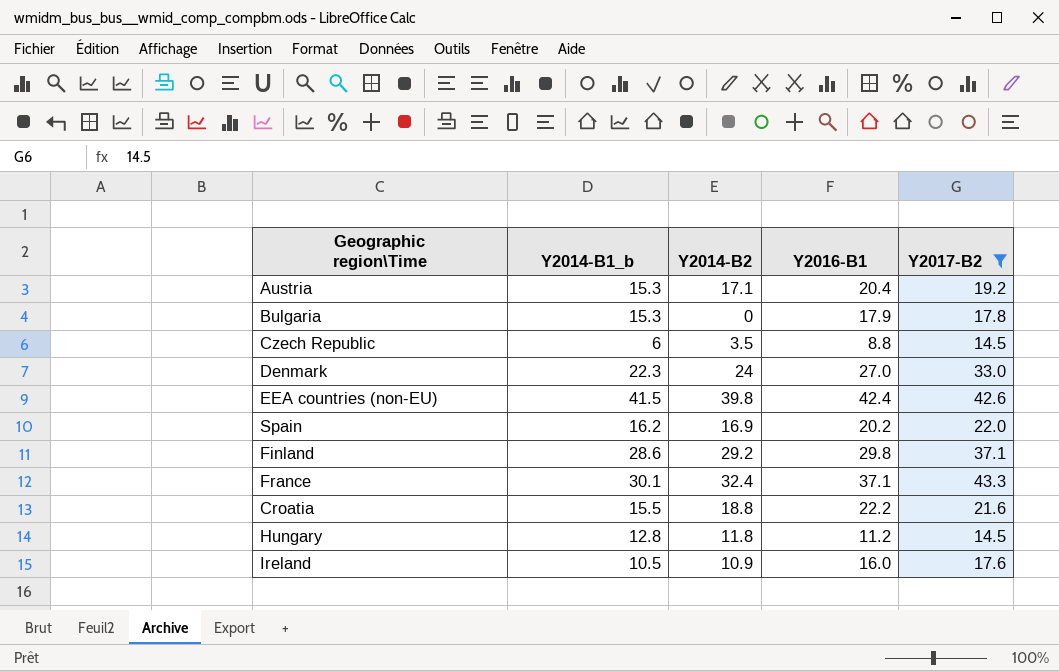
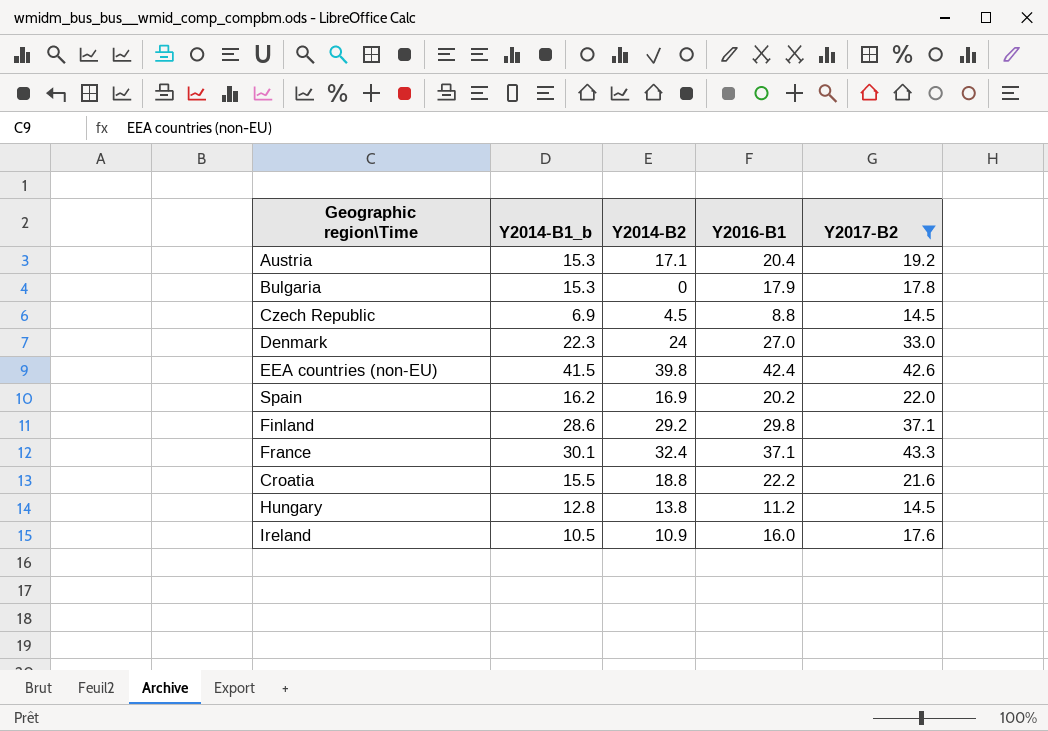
Czech Republic | Y2014-B1_b: 6 -> 6.9
Czech Republic | Y2014-B2: 3.5 -> 4.5
Hungary | Y2014-B2: 11.8 -> 13.8

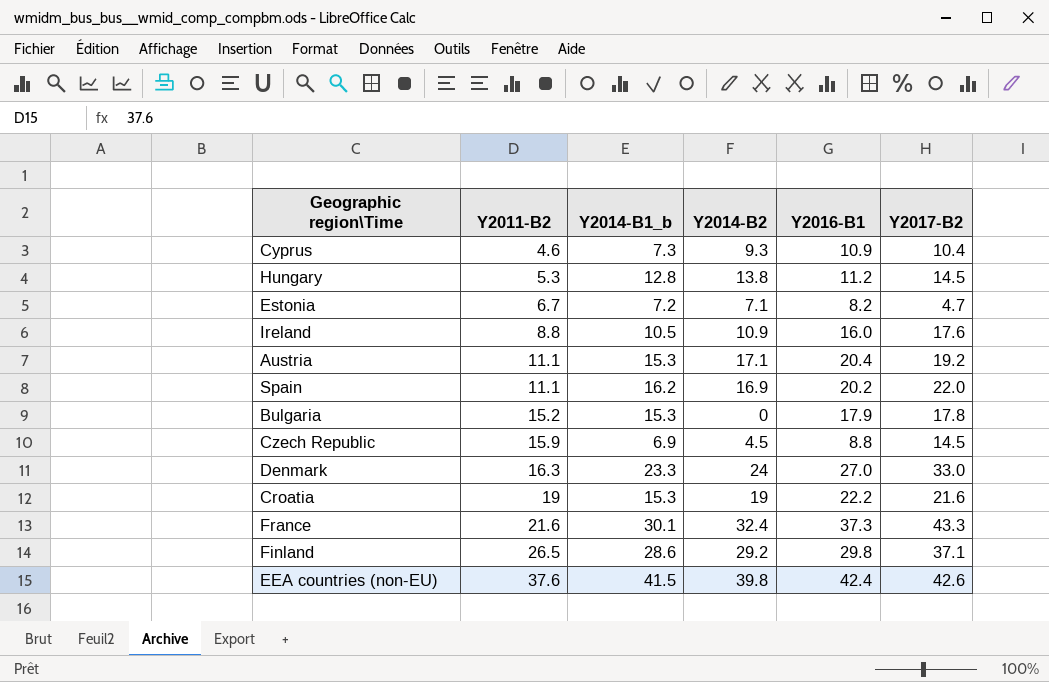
filter: Y2017-B2 >= 14.5 -> none
row order: none -> Y2011-B2 ascending
column Y2011-B2 | position: none -> 2
Denmark | Y2014-B1_b: 22.3 -> 23.3
Croatia | Y2014-B1_b: 15.5 -> 15.3
Croatia | Y2014-B2: 18.8 -> 19
France | Y2016-B1: 37.1 -> 37.3

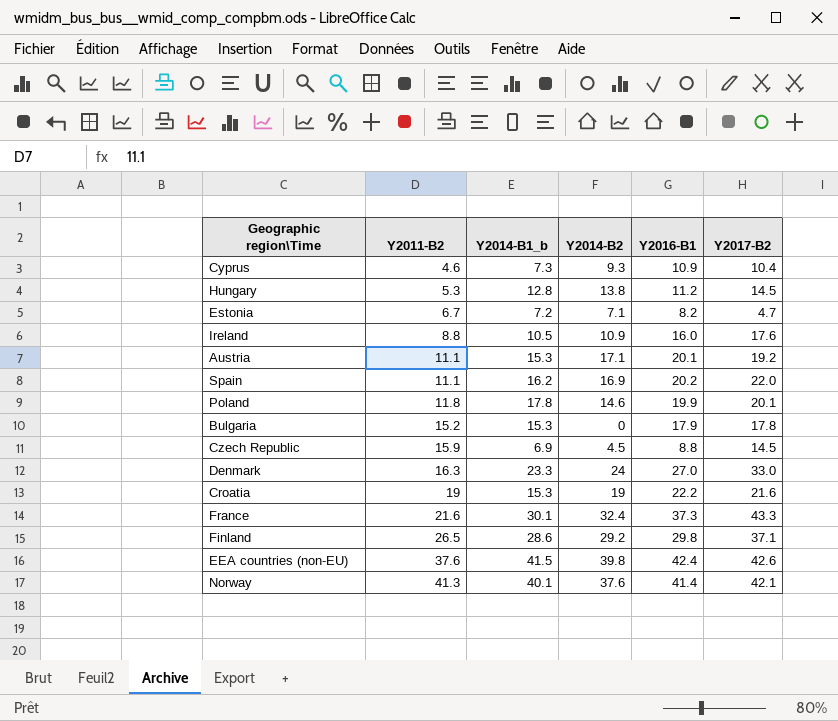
Austria | Y2016-B1: 20.4 -> 20.1
row Poland: none -> 11.8 | 17.8 | 14.6 | 19.9 | 20.1
row Norway: none -> 41.3 | 40.1 | 37.6 | 41.4 | 42.1

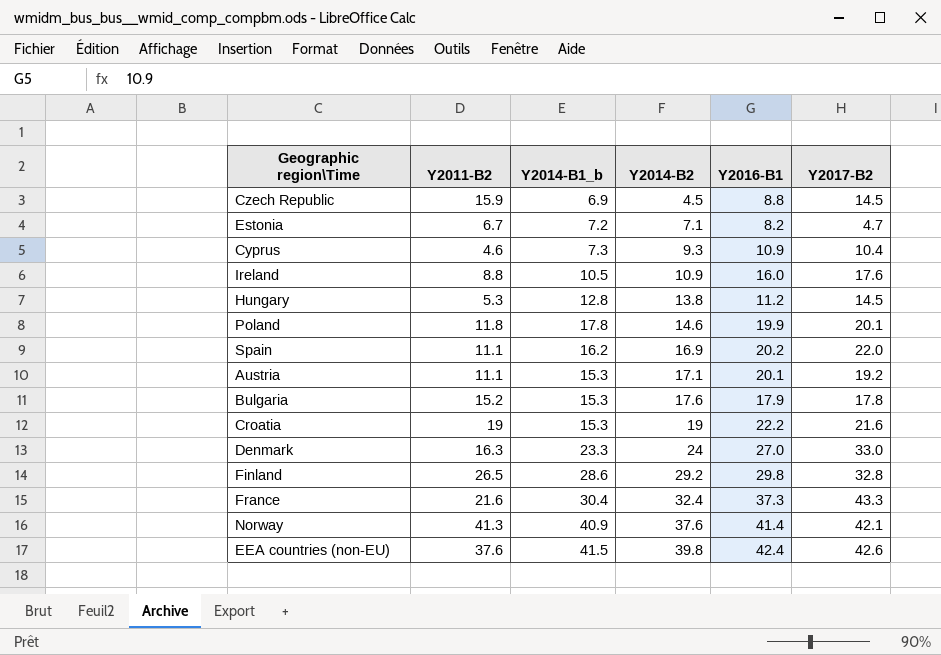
row order: Y2011-B2 ascending -> Y2014-B2 ascending
Bulgaria | Y2014-B2: 0 -> 17.6
Finland | Y2017-B2: 37.1 -> 32.8
France | Y2014-B1_b: 30.1 -> 30.4
Norway | Y2014-B1_b: 40.1 -> 40.9

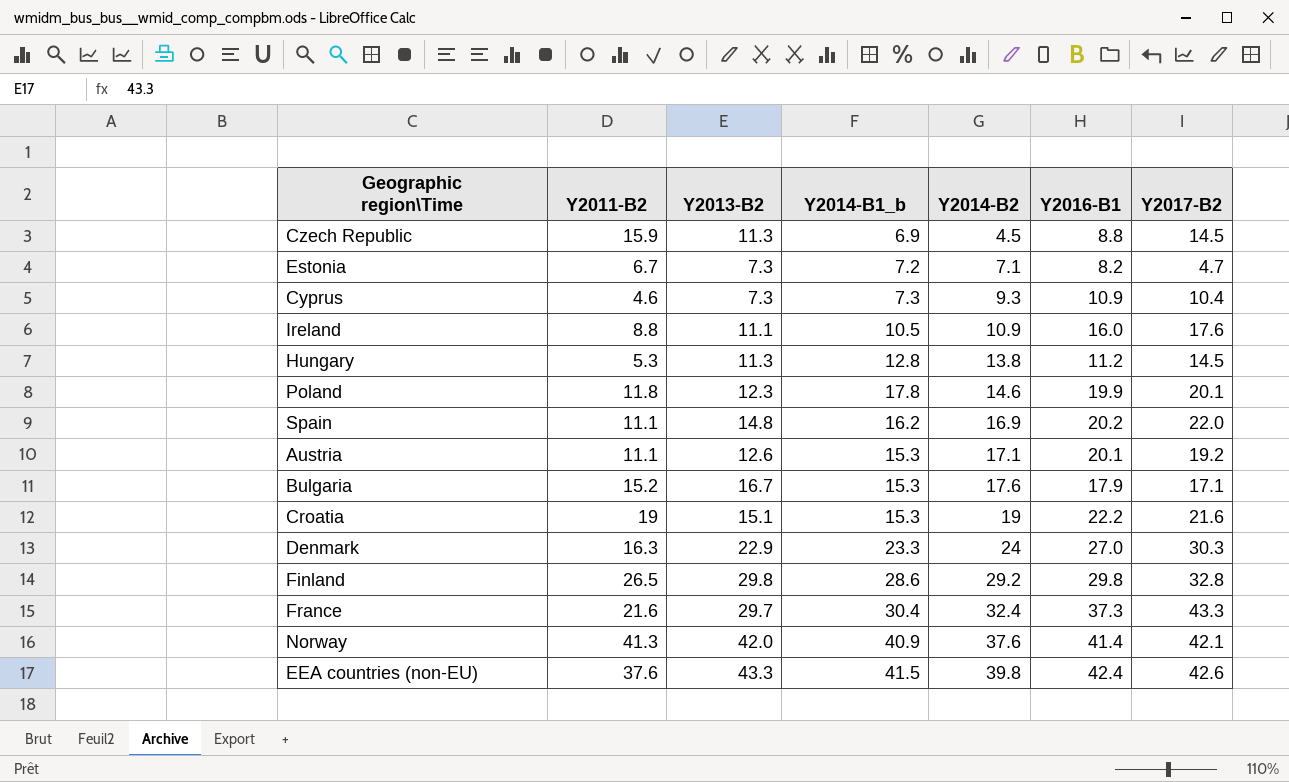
column Y2013-B2 | position: none -> 3
Bulgaria | Y2017-B2: 17.8 -> 17.1
Denmark | Y2017-B2: 33.0 -> 30.3

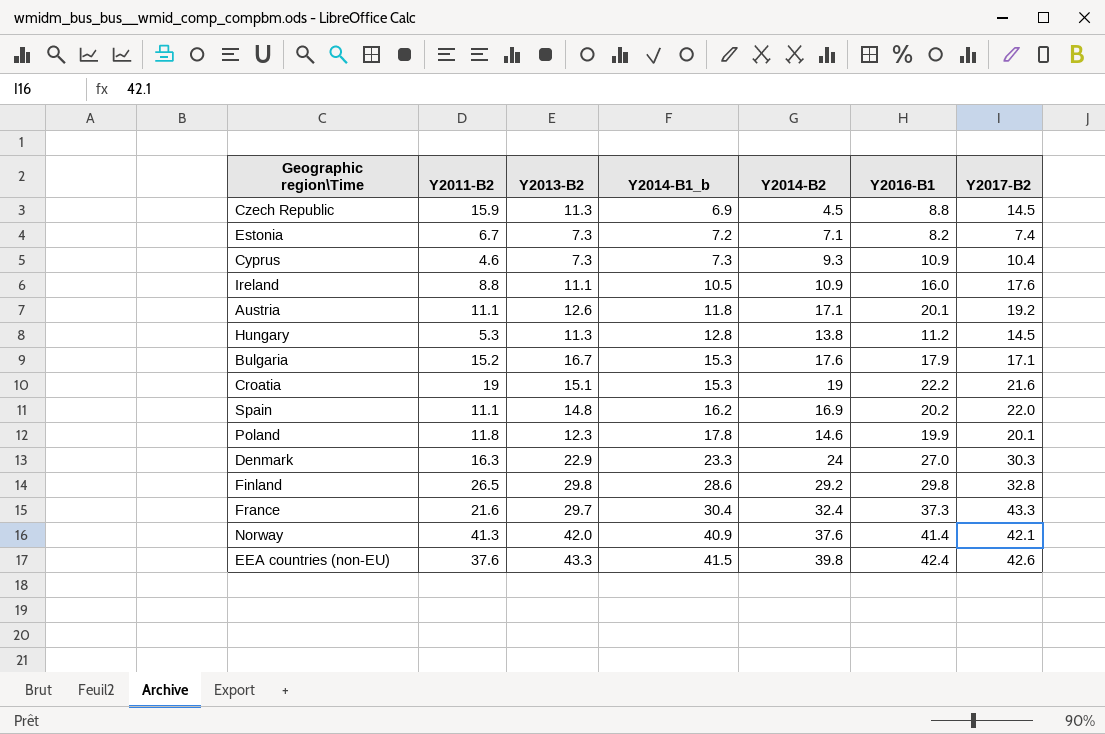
row order: Y2014-B2 ascending -> Y2014-B1_b ascending
Estonia | Y2017-B2: 4.7 -> 7.4
Austria | Y2014-B1_b: 15.3 -> 11.8

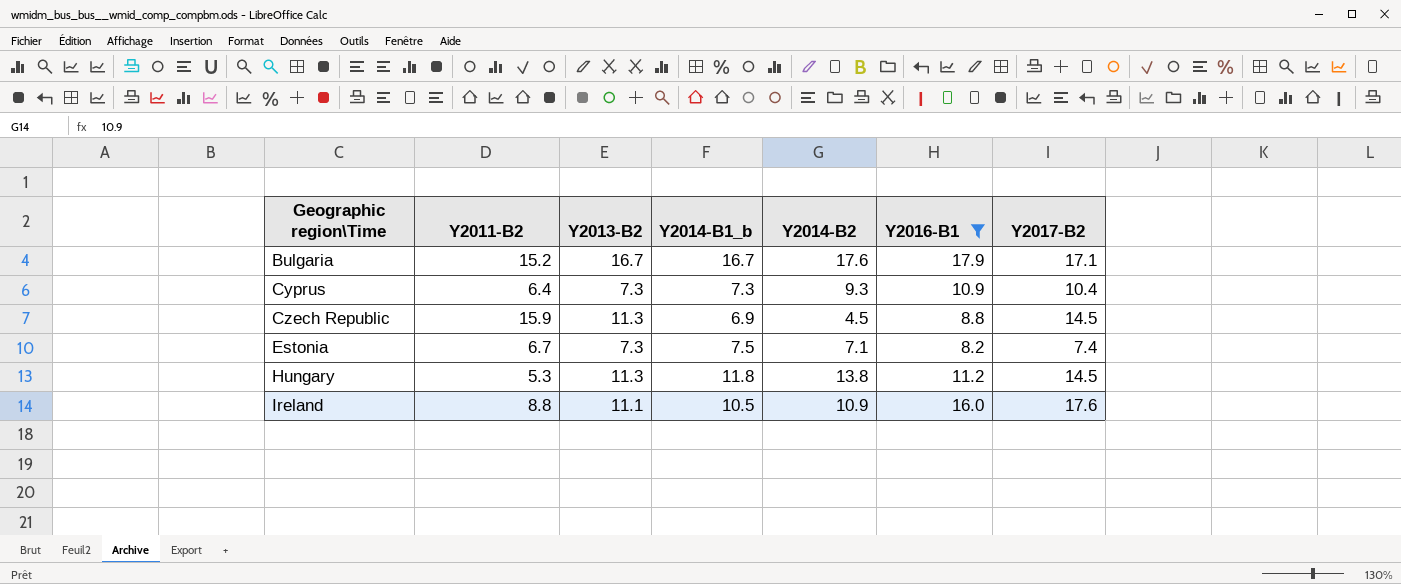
filter: none -> Y2016-B1 <= 17.9
row order: Y2014-B1_b ascending -> Geographic region\Time ascending
Bulgaria | Y2014-B1_b: 15.3 -> 16.7
Cyprus | Y2011-B2: 4.6 -> 6.4
Estonia | Y2014-B1_b: 7.2 -> 7.5
Hungary | Y2014-B1_b: 12.8 -> 11.8

